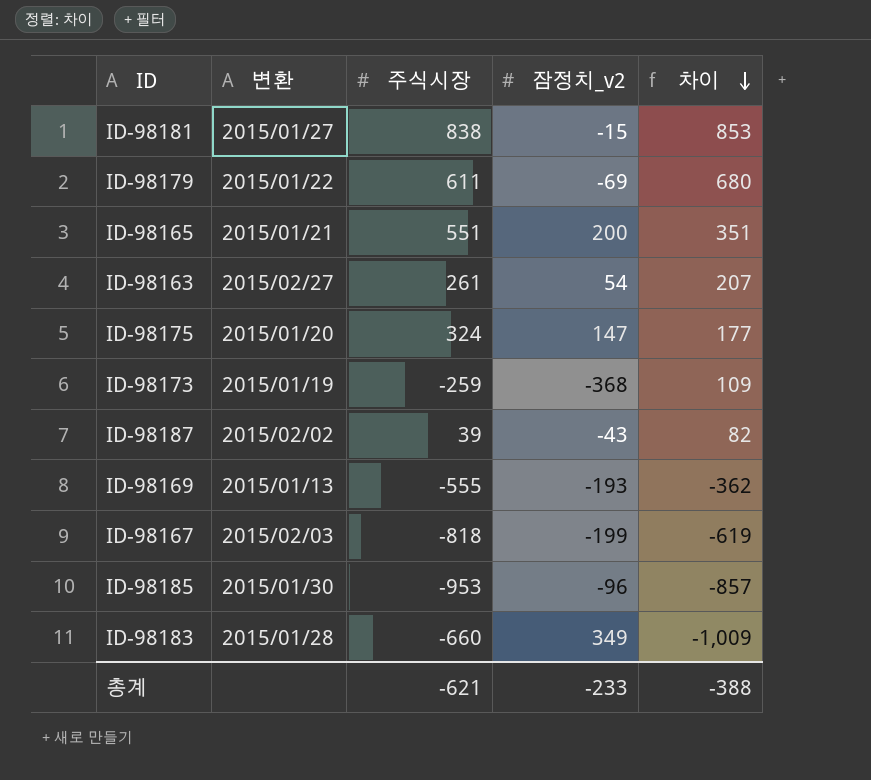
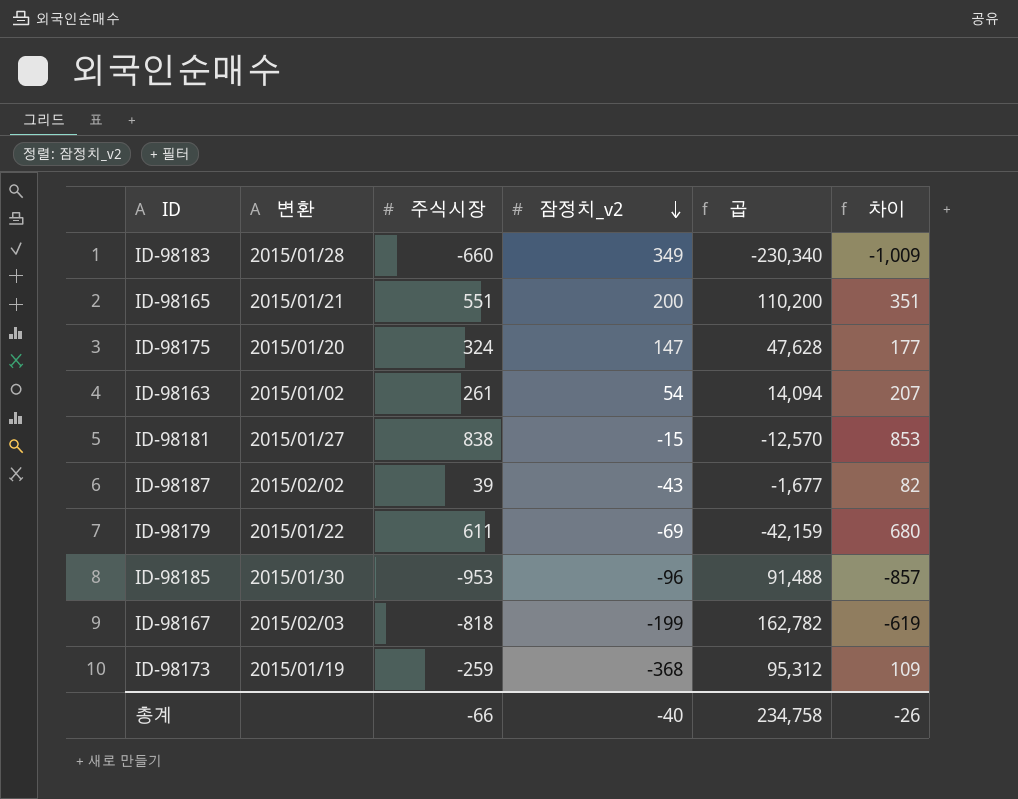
row order: 차이 descending -> 잠정치_v2 descending
column 곱 | formula: none -> [주식시장] * [잠정치_v2]
row ID-98169: 2015/01/13 | -555 | -193 | -362 -> none
ID-98163 | 변환: 2015/02/27 -> 2015/01/02
총계 | 주식시장: -621 -> -66
총계 | 잠정치_v2: -233 -> -40
총계 | 차이: -388 -> -26

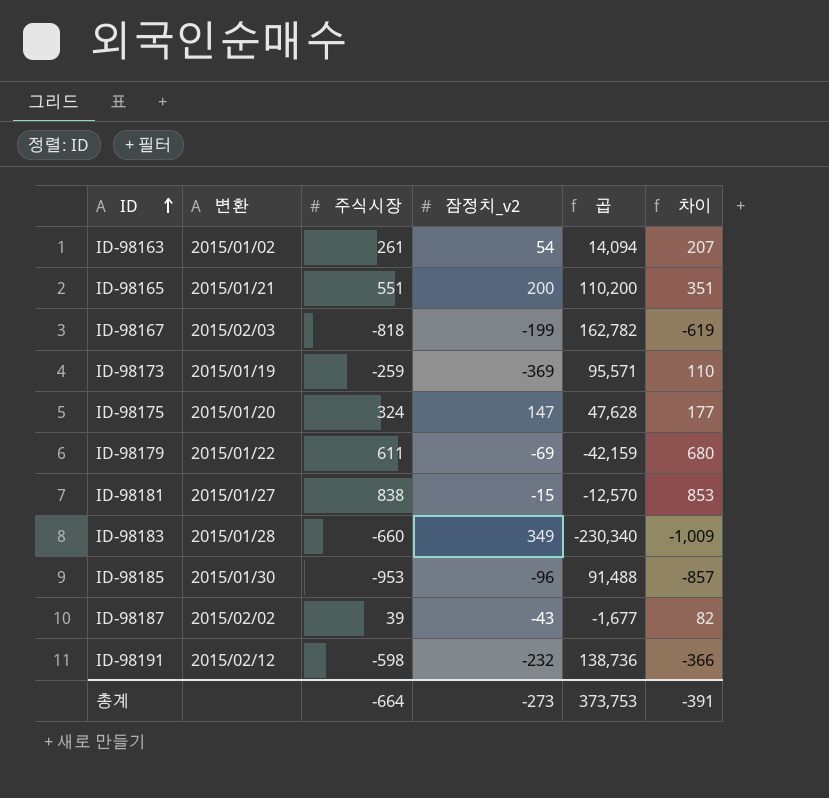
row order: 잠정치_v2 descending -> ID ascending
ID-98173 | 잠정치_v2: -368 -> -369
ID-98173 | 곱: 95,312 -> 95,571
ID-98173 | 차이: 109 -> 110
row ID-98191: none -> 2015/02/12 | -598 | -232 | 138,736 | -366
총계 | 주식시장: -66 -> -664
총계 | 잠정치_v2: -40 -> -273
총계 | 곱: 234,758 -> 373,753
총계 | 차이: -26 -> -391

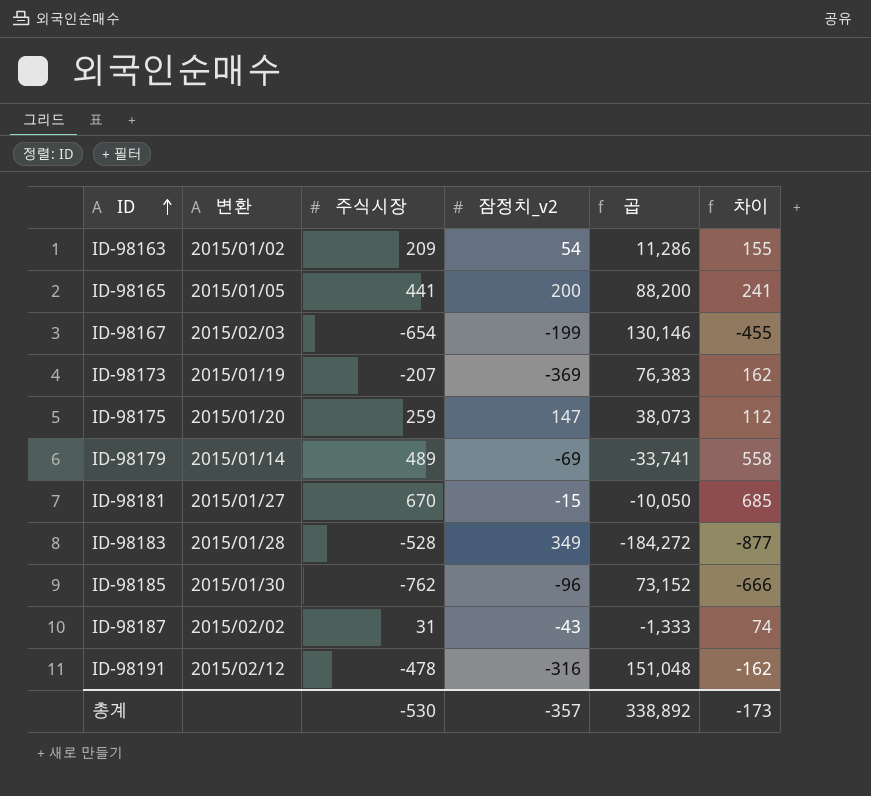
ID-98163 | 주식시장: 261 -> 209
ID-98163 | 곱: 14,094 -> 11,286
ID-98163 | 차이: 207 -> 155
ID-98165 | 변환: 2015/01/21 -> 2015/01/05
ID-98165 | 주식시장: 551 -> 441
ID-98165 | 곱: 110,200 -> 88,200
ID-98165 | 차이: 351 -> 241
ID-98167 | 주식시장: -818 -> -654
ID-98167 | 곱: 162,782 -> 130,146
ID-98167 | 차이: -619 -> -455
ID-98173 | 주식시장: -259 -> -207
ID-98173 | 곱: 95,571 -> 76,383
ID-98173 | 차이: 110 -> 162
ID-98175 | 주식시장: 324 -> 259
ID-98175 | 곱: 47,628 -> 38,073
ID-98175 | 차이: 177 -> 112
ID-98179 | 변환: 2015/01/22 -> 2015/01/14
ID-98179 | 주식시장: 611 -> 489
ID-98179 | 곱: -42,159 -> -33,741
ID-98179 | 차이: 680 -> 558
ID-98181 | 주식시장: 838 -> 670
ID-98181 | 곱: -12,570 -> -10,050
ID-98181 | 차이: 853 -> 685
ID-98183 | 주식시장: -660 -> -528
ID-98183 | 곱: -230,340 -> -184,272
ID-98183 | 차이: -1,009 -> -877
ID-98185 | 주식시장: -953 -> -762
ID-98185 | 곱: 91,488 -> 73,152
ID-98185 | 차이: -857 -> -666
ID-98187 | 주식시장: 39 -> 31
ID-98187 | 곱: -1,677 -> -1,333
ID-98187 | 차이: 82 -> 74
ID-98191 | 주식시장: -598 -> -478
ID-98191 | 잠정치_v2: -232 -> -316
ID-98191 | 곱: 138,736 -> 151,048
ID-98191 | 차이: -366 -> -162
총계 | 주식시장: -664 -> -530
총계 | 잠정치_v2: -273 -> -357
총계 | 곱: 373,753 -> 338,892
총계 | 차이: -391 -> -173

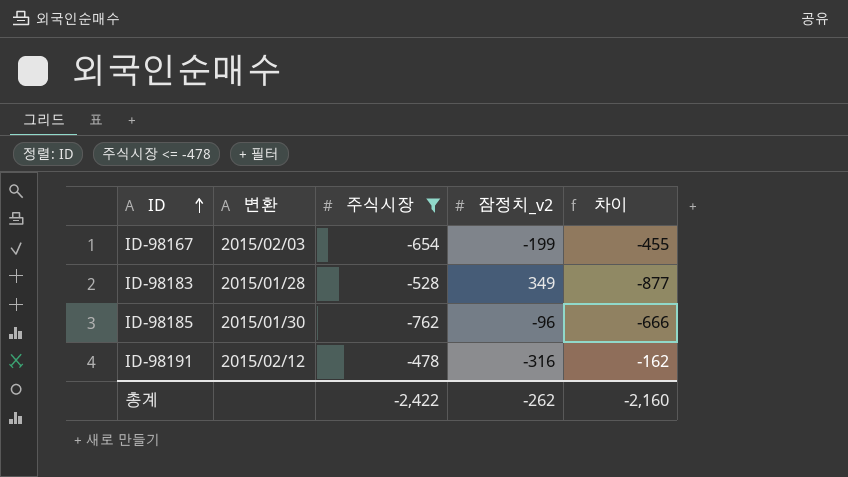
filter: none -> 주식시장 <= -478
column 곱 | formula: [주식시장] * [잠정치_v2] -> none
총계 | 주식시장: -530 -> -2,422
총계 | 잠정치_v2: -357 -> -262
총계 | 차이: -173 -> -2,160

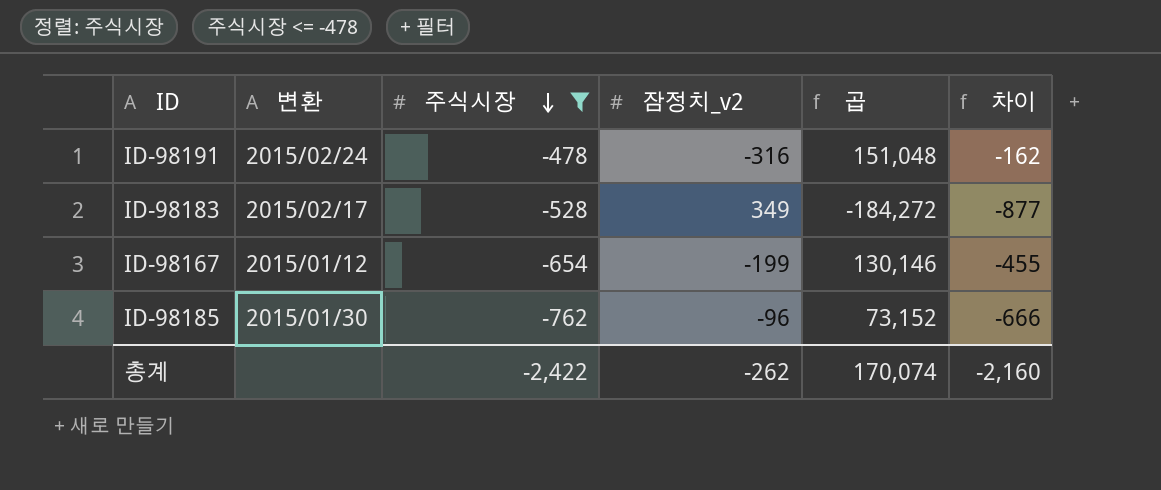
row order: ID ascending -> 주식시장 descending
column 곱 | formula: none -> [주식시장] * [잠정치_v2]
ID-98191 | 변환: 2015/02/12 -> 2015/02/24
ID-98183 | 변환: 2015/01/28 -> 2015/02/17
ID-98167 | 변환: 2015/02/03 -> 2015/01/12

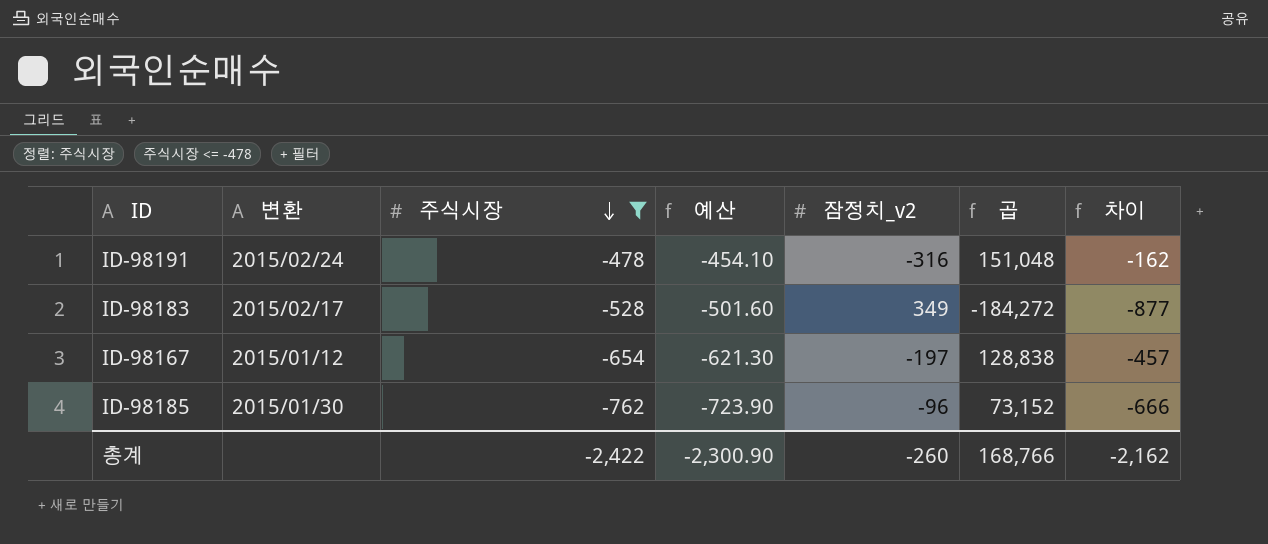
column 예산 | formula: none -> [주식시장] * 0.95
ID-98167 | 잠정치_v2: -199 -> -197
ID-98167 | 곱: 130,146 -> 128,838
ID-98167 | 차이: -455 -> -457
총계 | 잠정치_v2: -262 -> -260
총계 | 곱: 170,074 -> 168,766
총계 | 차이: -2,160 -> -2,162

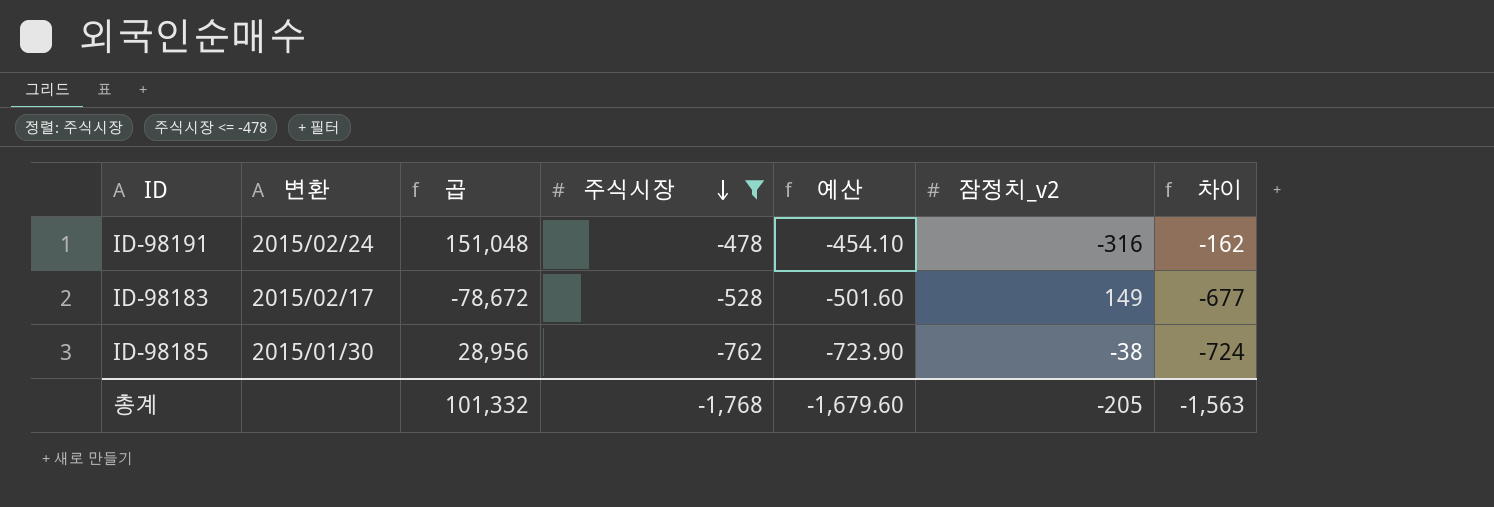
column 곱 | position: 6 -> 3
row ID-98167: 2015/01/12 | -654 | -621.30 | -197 | 128,838 | -457 -> none
ID-98183 | 곱: -184,272 -> -78,672
ID-98183 | 잠정치_v2: 349 -> 149
ID-98183 | 차이: -877 -> -677
ID-98185 | 곱: 73,152 -> 28,956
ID-98185 | 잠정치_v2: -96 -> -38
ID-98185 | 차이: -666 -> -724
총계 | 곱: 168,766 -> 101,332
총계 | 주식시장: -2,422 -> -1,768
총계 | 예산: -2,300.90 -> -1,679.60
총계 | 잠정치_v2: -260 -> -205
총계 | 차이: -2,162 -> -1,563

